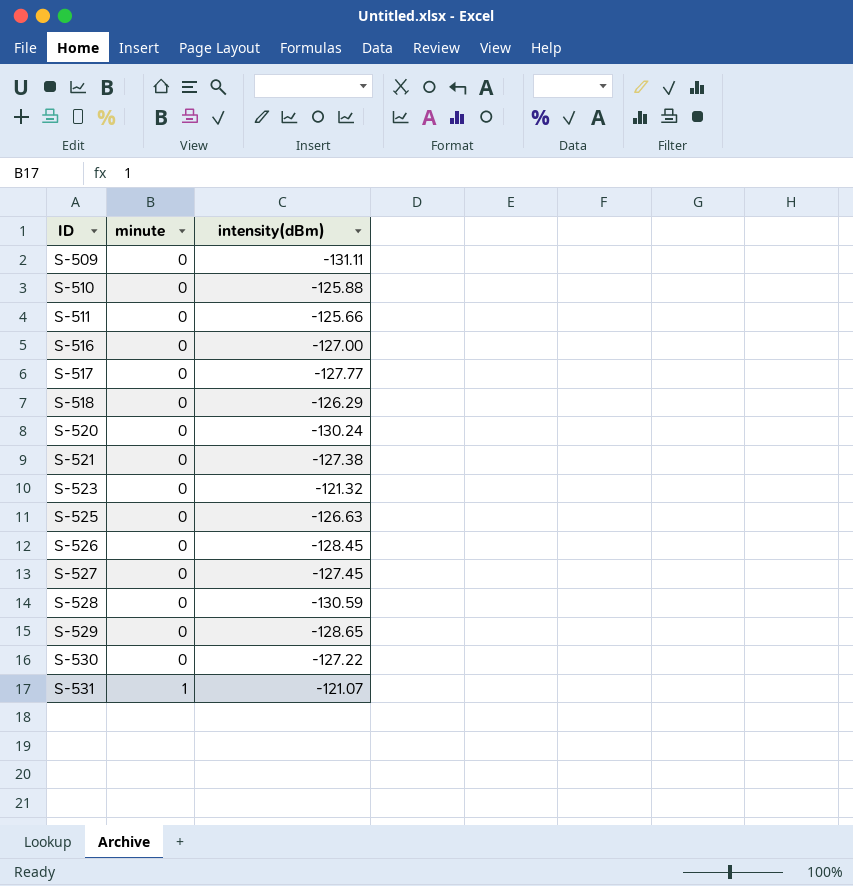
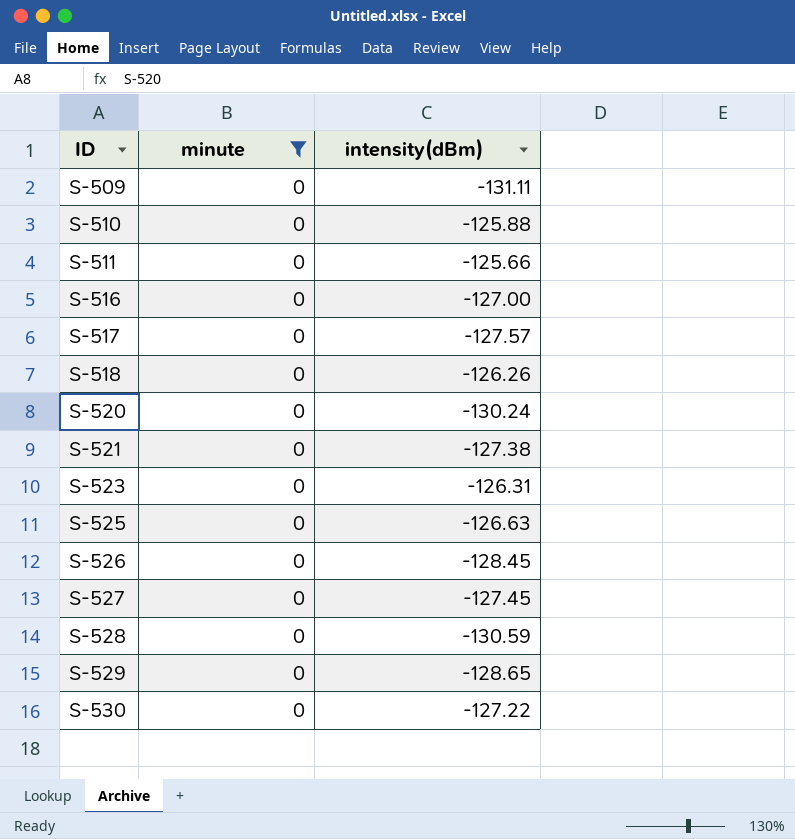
filter: none -> minute = 0
S-517 | intensity(dBm): -127.77 -> -127.57
S-518 | intensity(dBm): -126.29 -> -126.26
S-523 | intensity(dBm): -121.32 -> -126.31

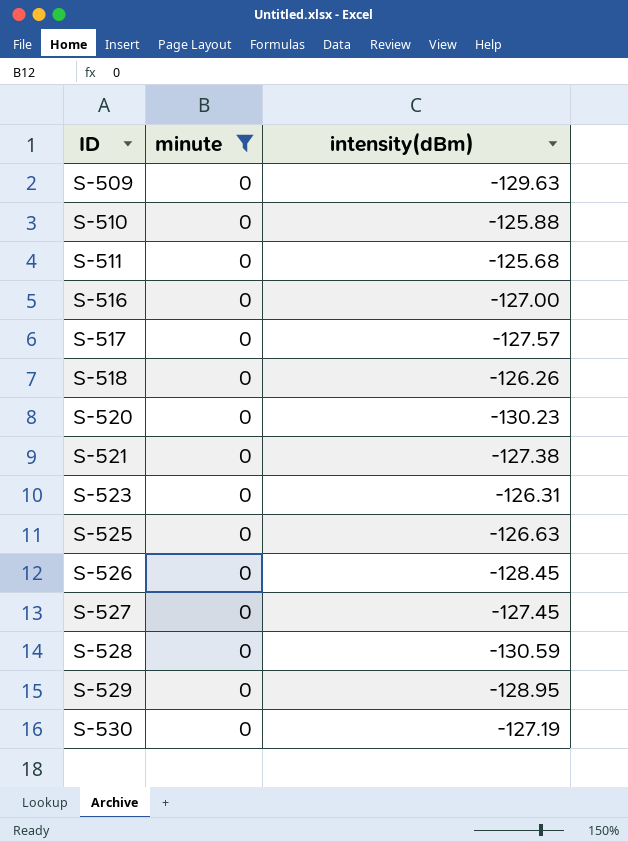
S-509 | intensity(dBm): -131.11 -> -129.63
S-511 | intensity(dBm): -125.66 -> -125.68
S-520 | intensity(dBm): -130.24 -> -130.23
S-529 | intensity(dBm): -128.65 -> -128.95
S-530 | intensity(dBm): -127.22 -> -127.19

